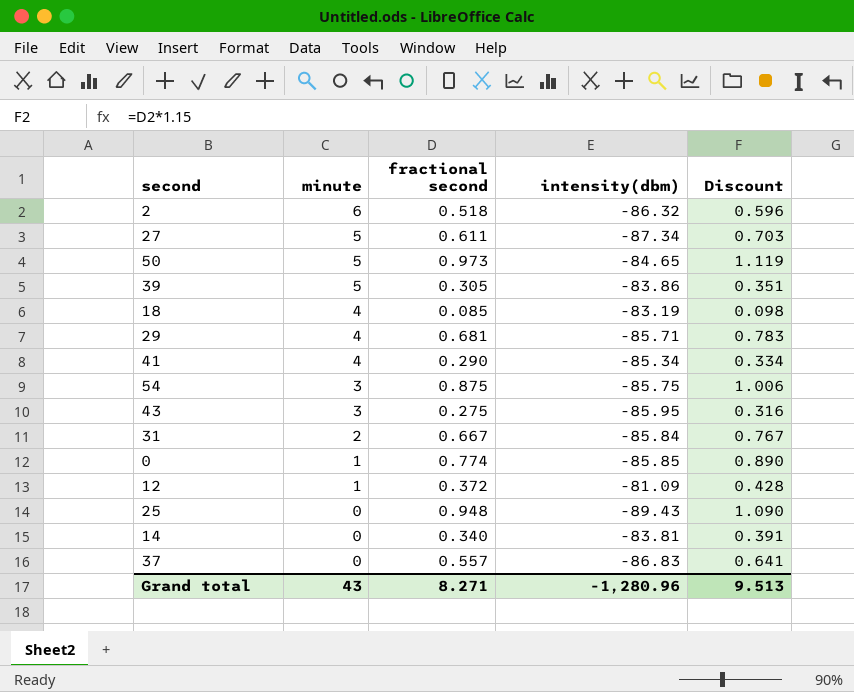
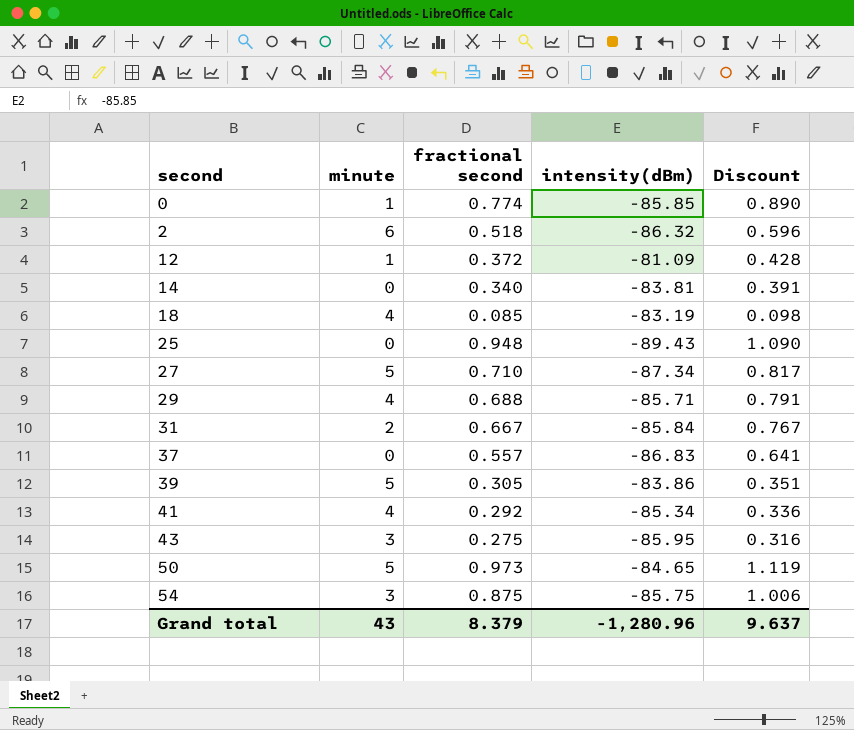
row order: minute descending -> second ascending
column name: intensity(dbm) -> intensity(dBm)
27 | fractional second: 0.611 -> 0.710
27 | Discount: 0.703 -> 0.817
29 | fractional second: 0.681 -> 0.688
29 | Discount: 0.783 -> 0.791
41 | fractional second: 0.290 -> 0.292
41 | Discount: 0.334 -> 0.336
Grand total | fractional second: 8.271 -> 8.379
Grand total | Discount: 9.513 -> 9.637

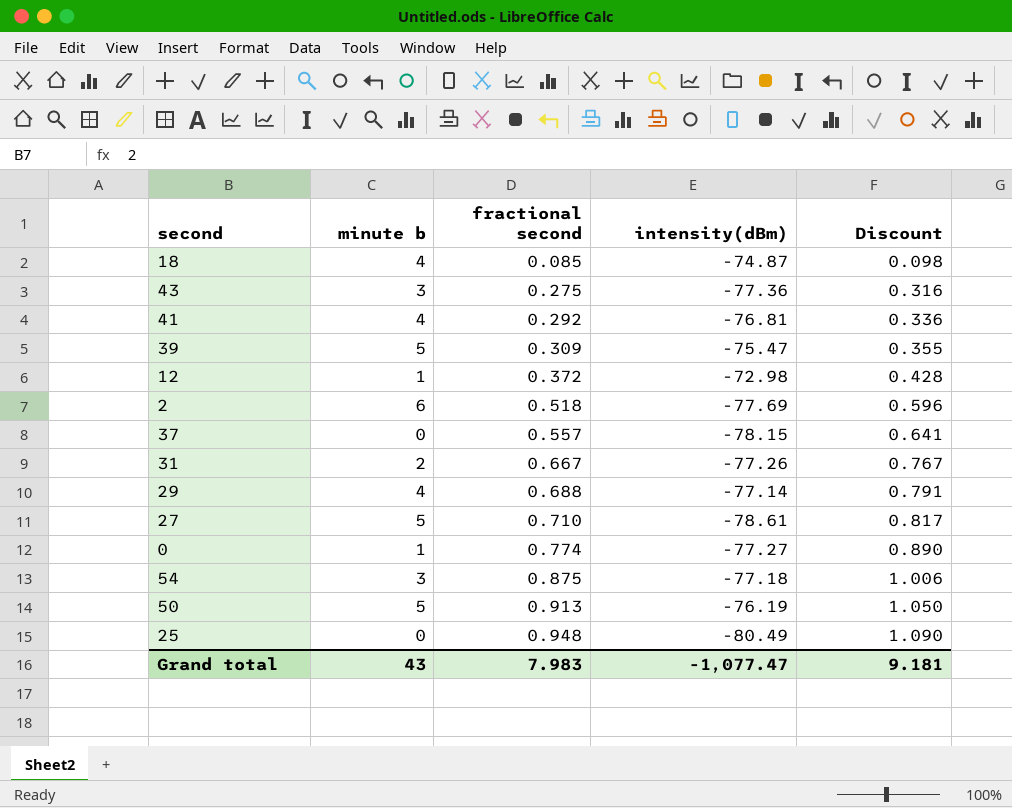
row order: second ascending -> fractional second ascending
column name: minute -> minute b
row 14: 0 | 0.340 | -83.81 | 0.391 -> none
18 | intensity(dBm): -83.19 -> -74.87
43 | intensity(dBm): -85.95 -> -77.36
41 | intensity(dBm): -85.34 -> -76.81
39 | fractional second: 0.305 -> 0.309
39 | intensity(dBm): -83.86 -> -75.47
39 | Discount: 0.351 -> 0.355
12 | intensity(dBm): -81.09 -> -72.98
2 | intensity(dBm): -86.32 -> -77.69
37 | intensity(dBm): -86.83 -> -78.15
31 | intensity(dBm): -85.84 -> -77.26
29 | intensity(dBm): -85.71 -> -77.14
27 | intensity(dBm): -87.34 -> -78.61
0 | intensity(dBm): -85.85 -> -77.27
54 | intensity(dBm): -85.75 -> -77.18
50 | fractional second: 0.973 -> 0.913
50 | intensity(dBm): -84.65 -> -76.19
50 | Discount: 1.119 -> 1.050
25 | intensity(dBm): -89.43 -> -80.49
Grand total | fractional second: 8.379 -> 7.983
Grand total | intensity(dBm): -1,280.96 -> -1,077.47
Grand total | Discount: 9.637 -> 9.181

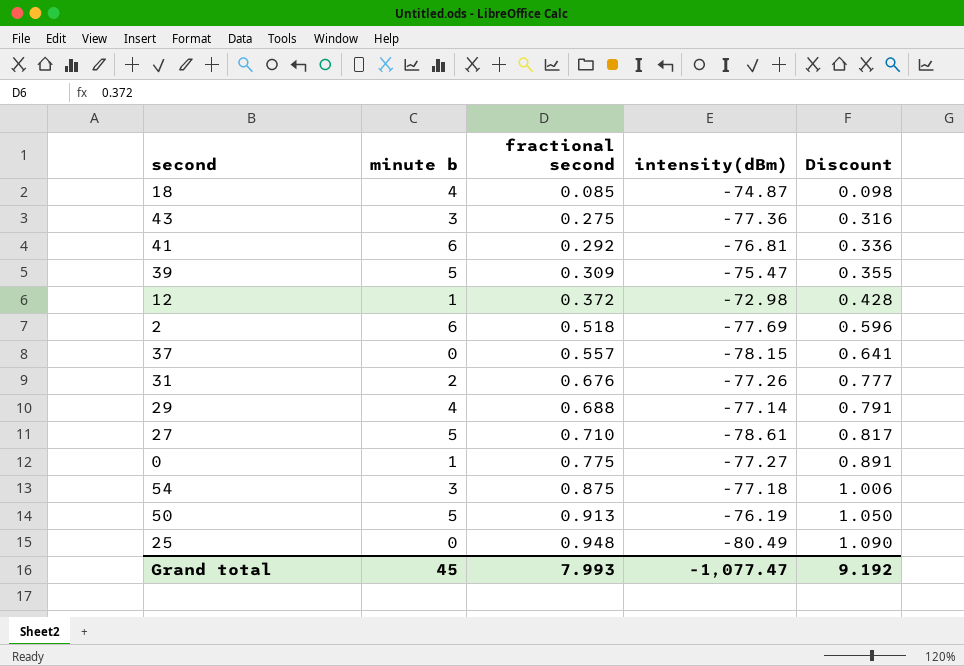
41 | minute b: 4 -> 6
31 | fractional second: 0.667 -> 0.676
31 | Discount: 0.767 -> 0.777
0 | fractional second: 0.774 -> 0.775
0 | Discount: 0.890 -> 0.891
Grand total | minute b: 43 -> 45
Grand total | fractional second: 7.983 -> 7.993
Grand total | Discount: 9.181 -> 9.192

